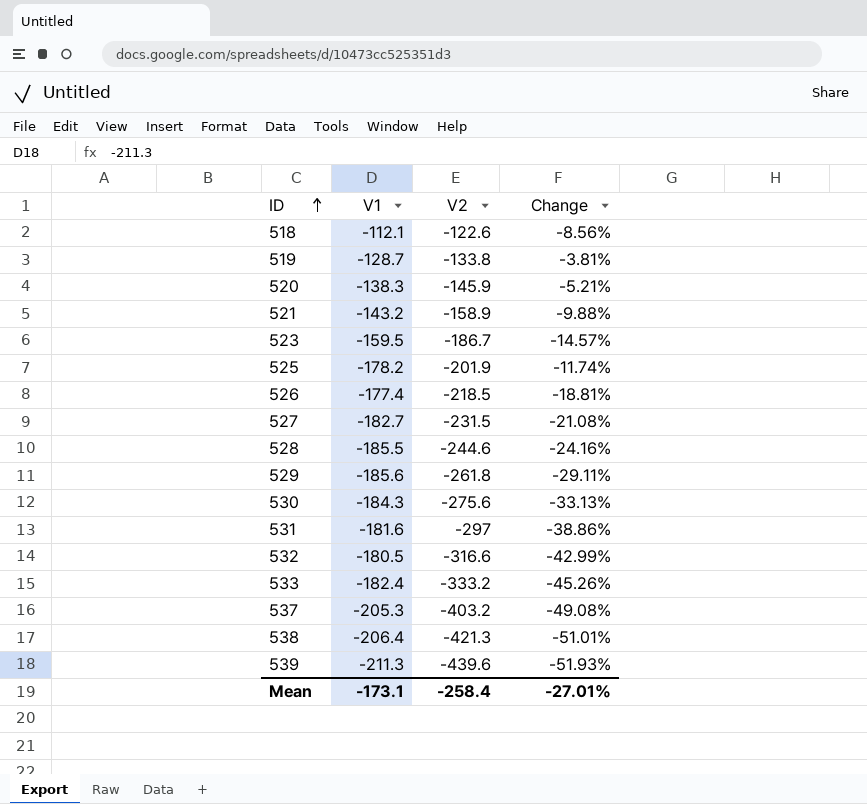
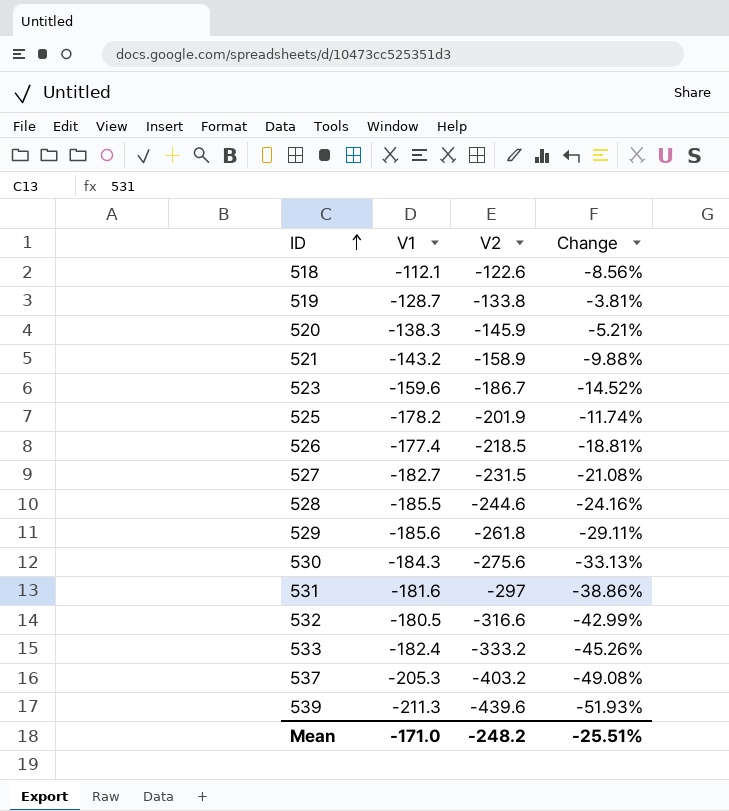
row 538: -206.4 | -421.3 | -51.01% -> none
523 | V1: -159.5 -> -159.6
523 | Change: -14.57% -> -14.52%
Mean | V1: -173.1 -> -171.0
Mean | V2: -258.4 -> -248.2
Mean | Change: -27.01% -> -25.51%

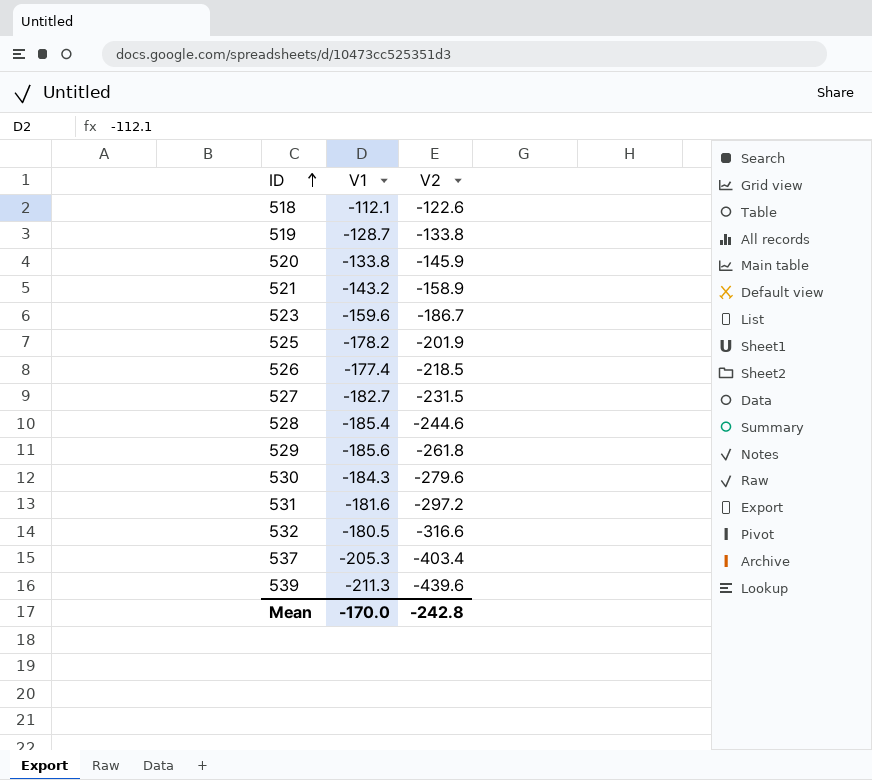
column Change | formula: ([V1] - [V2]) / [V2] -> none
row 533: -182.4 | -333.2 | -45.26% -> none
520 | V1: -138.3 -> -133.8
528 | V1: -185.5 -> -185.4
530 | V2: -275.6 -> -279.6
531 | V2: -297 -> -297.2
537 | V2: -403.2 -> -403.4
Mean | V1: -171.0 -> -170.0
Mean | V2: -248.2 -> -242.8

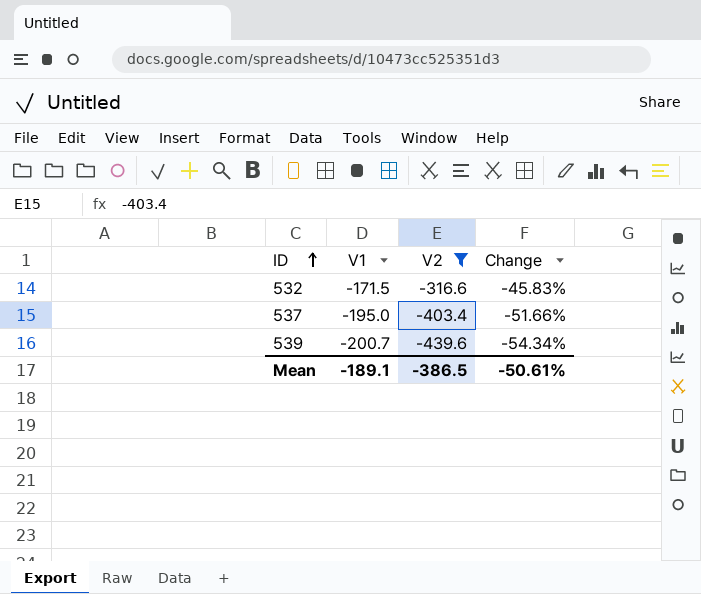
filter: none -> V2 <= -316.6
column Change | formula: none -> ([V1] - [V2]) / [V2]
532 | V1: -180.5 -> -171.5
537 | V1: -205.3 -> -195.0
539 | V1: -211.3 -> -200.7
Mean | V1: -170.0 -> -189.1
Mean | V2: -242.8 -> -386.5

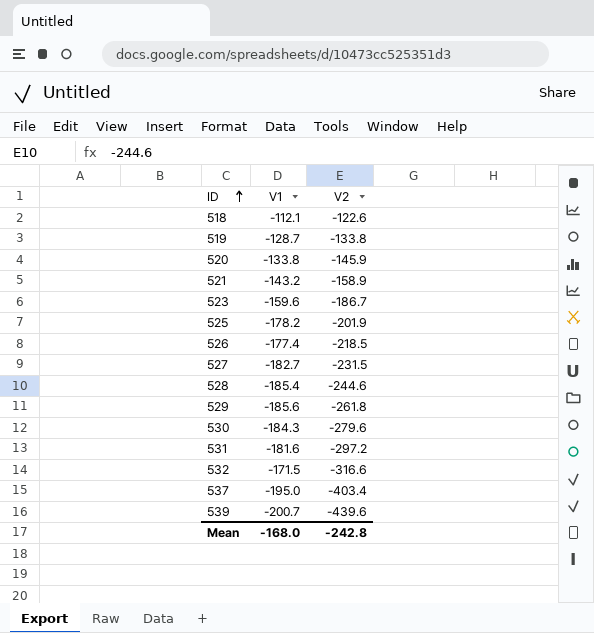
filter: V2 <= -316.6 -> none
column Change | formula: ([V1] - [V2]) / [V2] -> none
Mean | V1: -189.1 -> -168.0
Mean | V2: -386.5 -> -242.8

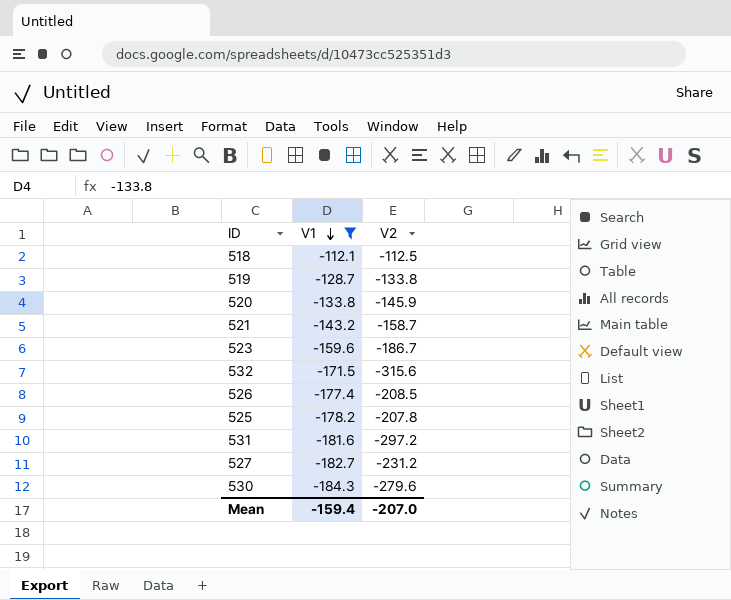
filter: none -> V1 >= -184.3
row order: ID ascending -> V1 descending
518 | V2: -122.6 -> -112.5
521 | V2: -158.9 -> -158.7
532 | V2: -316.6 -> -315.6
526 | V2: -218.5 -> -208.5
525 | V2: -201.9 -> -207.8
527 | V2: -231.5 -> -231.2
Mean | V1: -168.0 -> -159.4
Mean | V2: -242.8 -> -207.0

